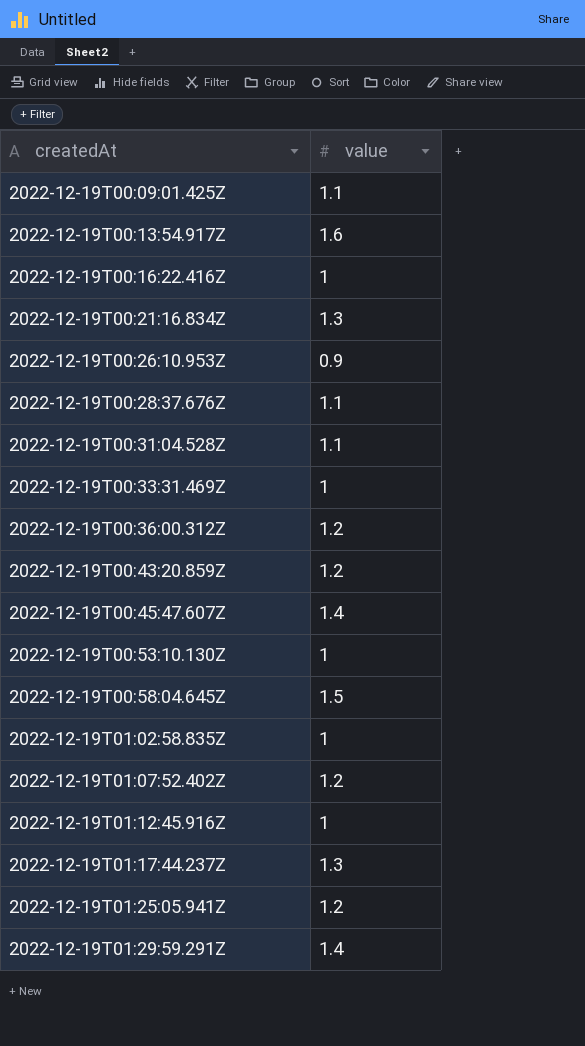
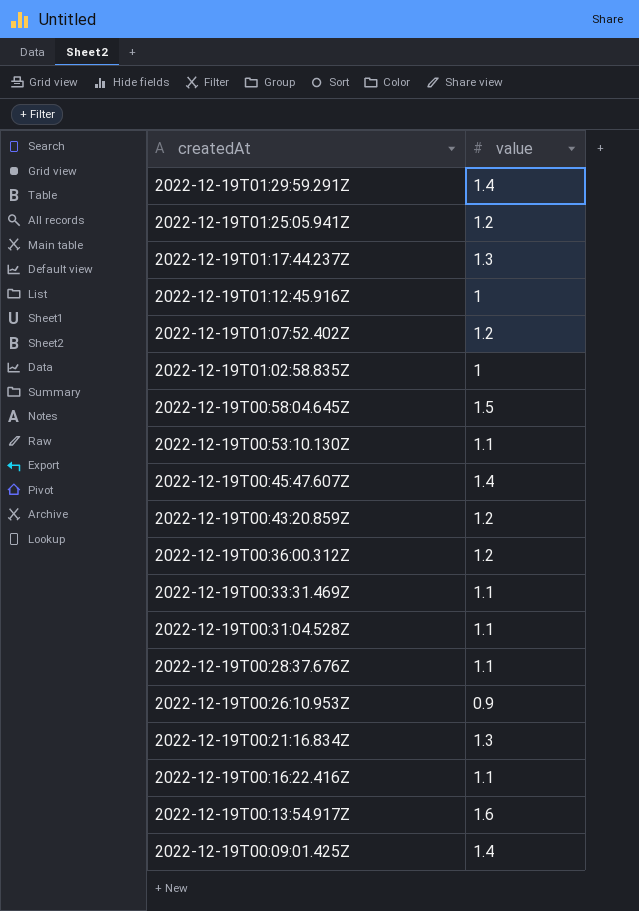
row order: createdAt ascending -> createdAt descending
2022-12-19T00:53:10.130Z | value: 1 -> 1.1
2022-12-19T00:33:31.469Z | value: 1 -> 1.1
2022-12-19T00:16:22.416Z | value: 1 -> 1.1
2022-12-19T00:09:01.425Z | value: 1.1 -> 1.4

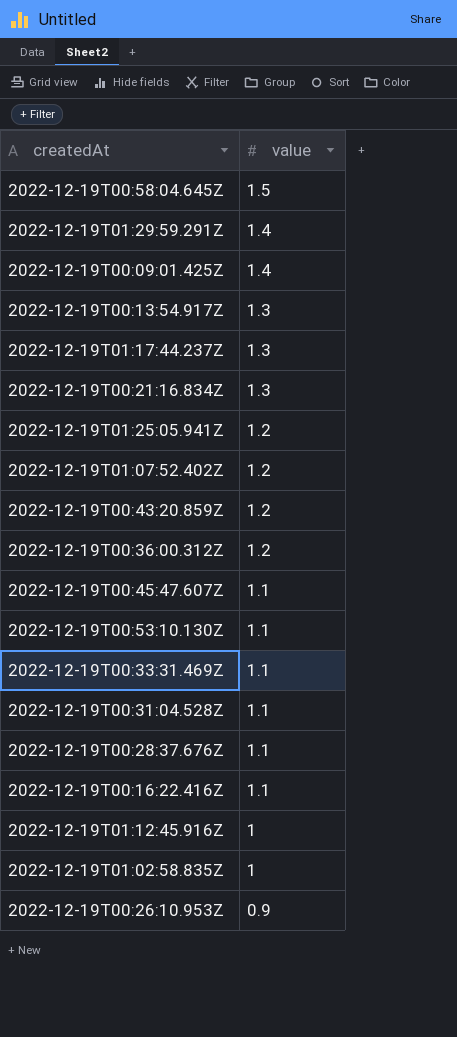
row order: createdAt descending -> value descending
2022-12-19T00:13:54.917Z | value: 1.6 -> 1.3
2022-12-19T00:45:47.607Z | value: 1.4 -> 1.1

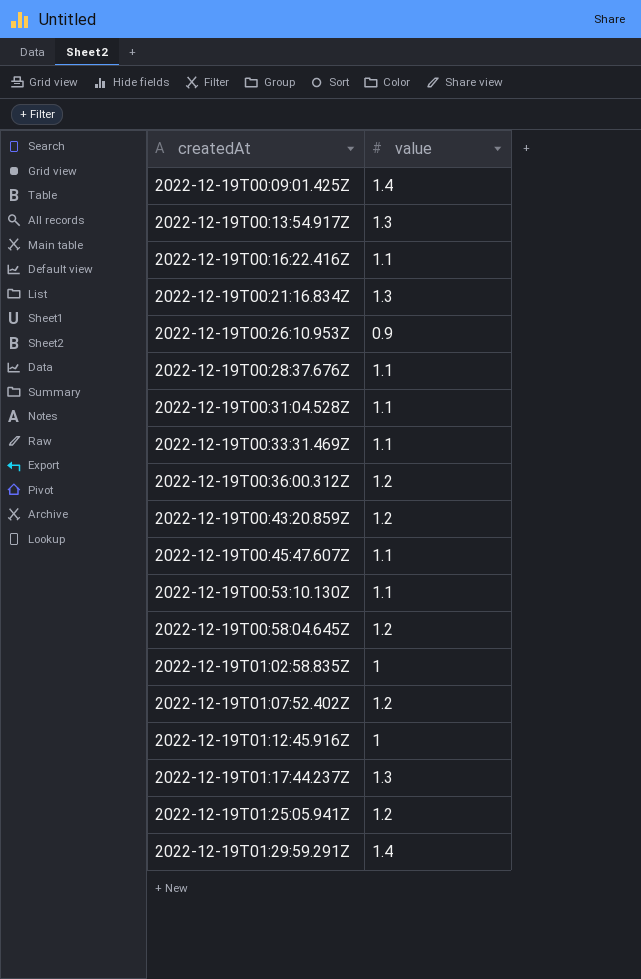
row order: value descending -> createdAt ascending
2022-12-19T00:58:04.645Z | value: 1.5 -> 1.2

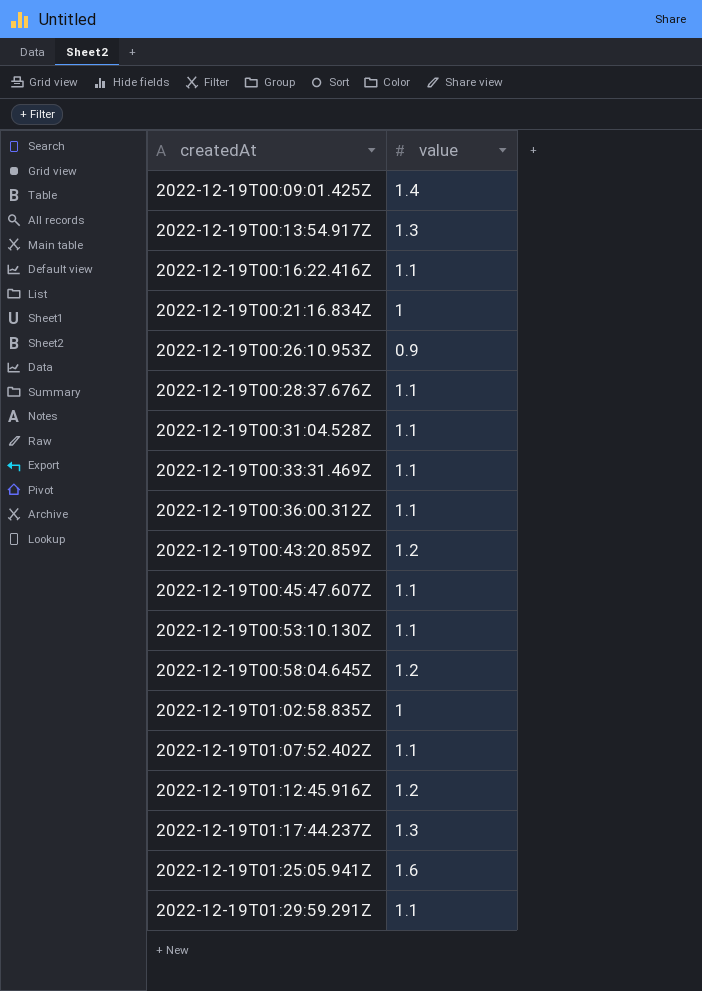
2022-12-19T00:21:16.834Z | value: 1.3 -> 1
2022-12-19T00:36:00.312Z | value: 1.2 -> 1.1
2022-12-19T01:07:52.402Z | value: 1.2 -> 1.1
2022-12-19T01:12:45.916Z | value: 1 -> 1.2
2022-12-19T01:25:05.941Z | value: 1.2 -> 1.6
2022-12-19T01:29:59.291Z | value: 1.4 -> 1.1

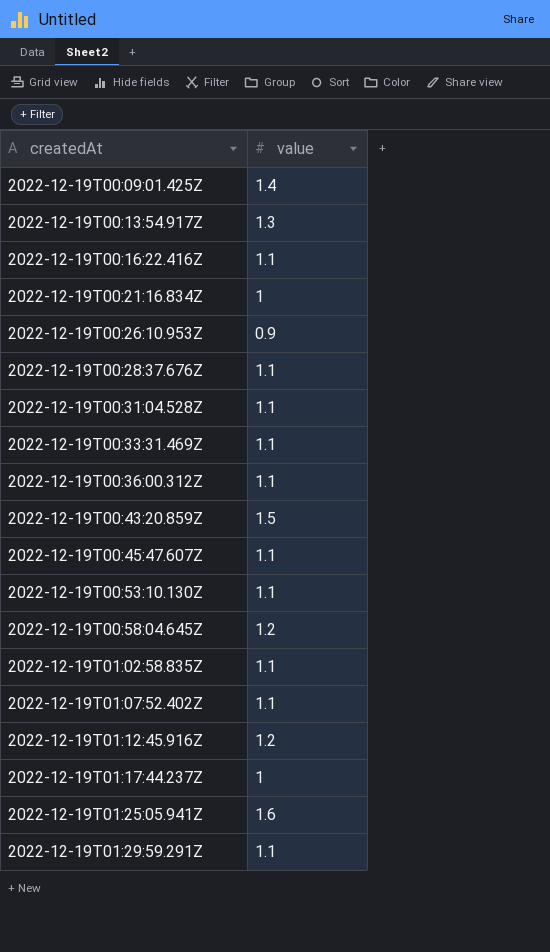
2022-12-19T00:43:20.859Z | value: 1.2 -> 1.5
2022-12-19T01:02:58.835Z | value: 1 -> 1.1
2022-12-19T01:17:44.237Z | value: 1.3 -> 1

